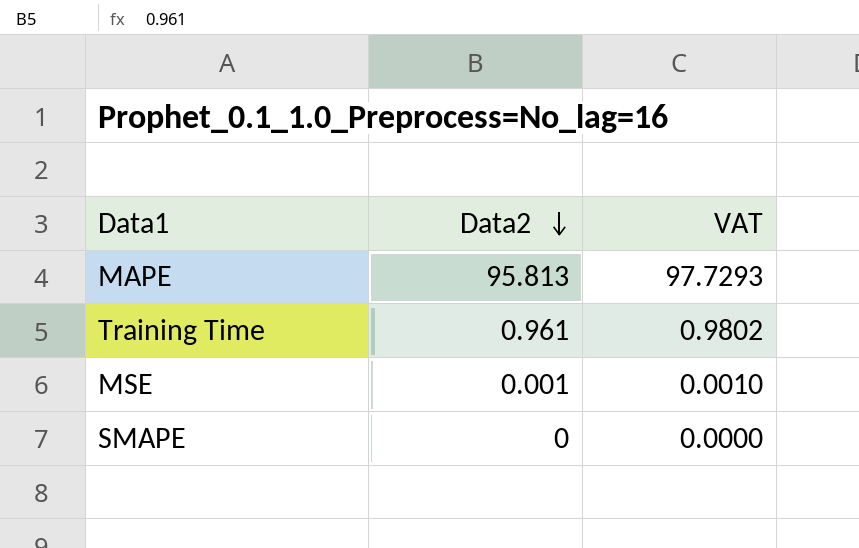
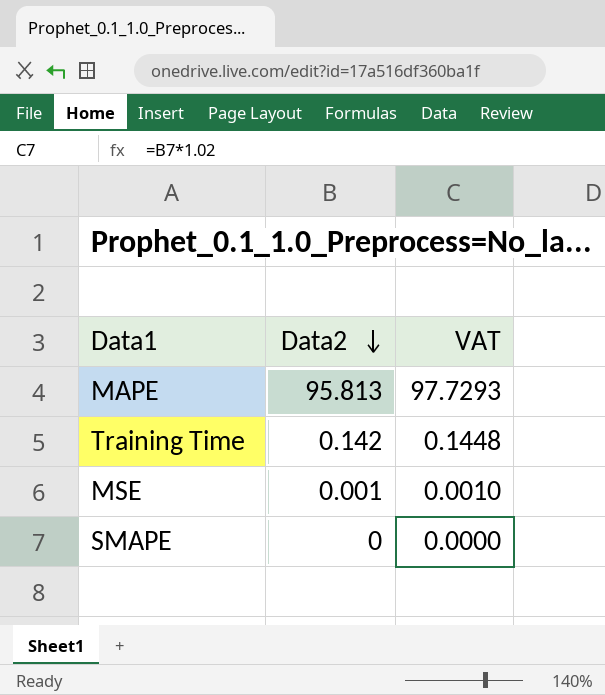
Training Time | Data2: 0.961 -> 0.142
Training Time | VAT: 0.9802 -> 0.1448

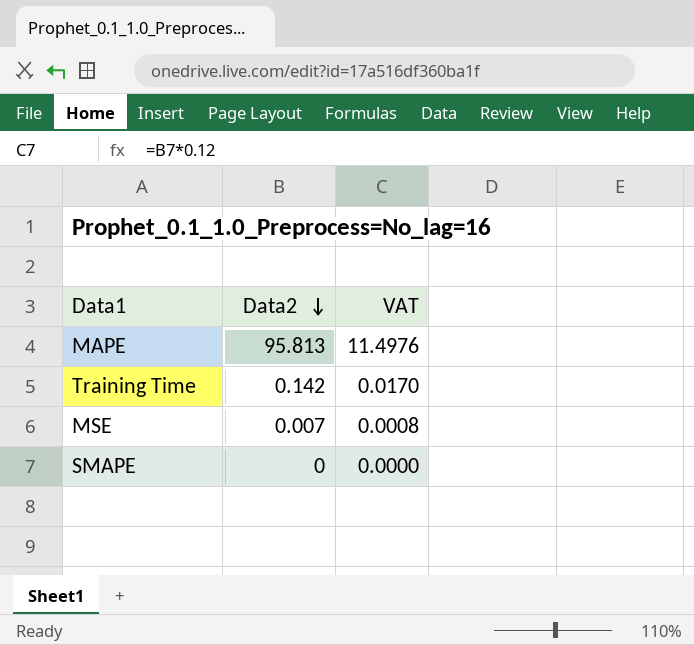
column VAT | formula: [Data2] * 1.02 -> [Data2] * 0.12
MSE | Data2: 0.001 -> 0.007

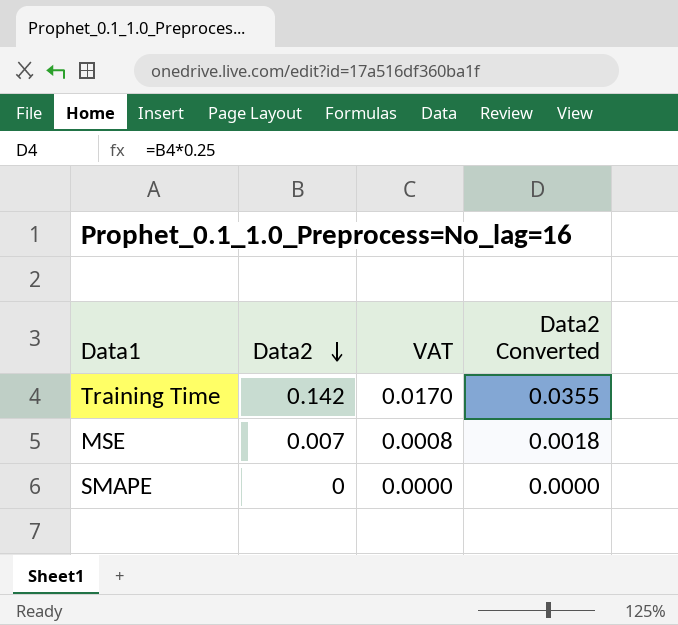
column Data2 Converted | formula: none -> [Data2] * 0.25
row MAPE: 95.813 | 11.4976 -> none

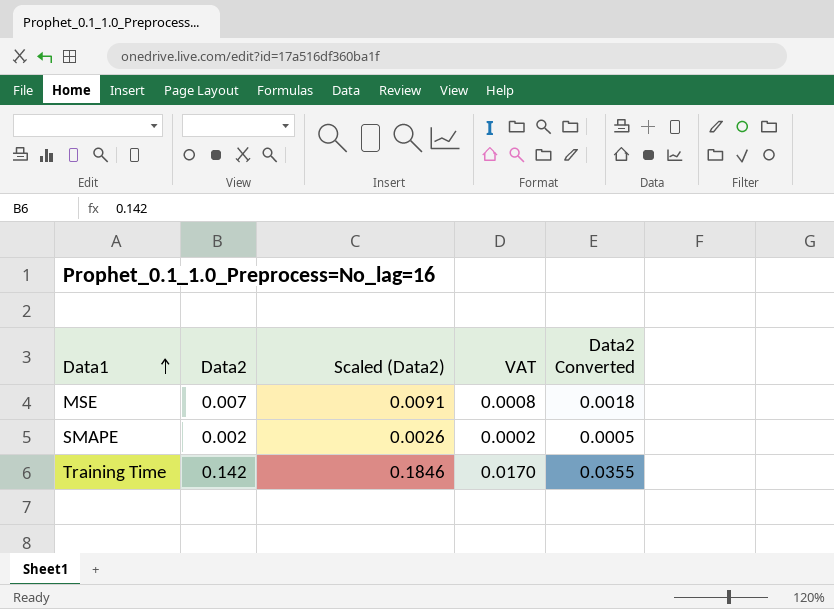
row order: Data2 descending -> Data1 ascending
column Scaled (Data2) | formula: none -> [Data2] * 1.3
SMAPE | Data2: 0 -> 0.002
SMAPE | VAT: 0.0000 -> 0.0002
SMAPE | Data2 Converted: 0.0000 -> 0.0005

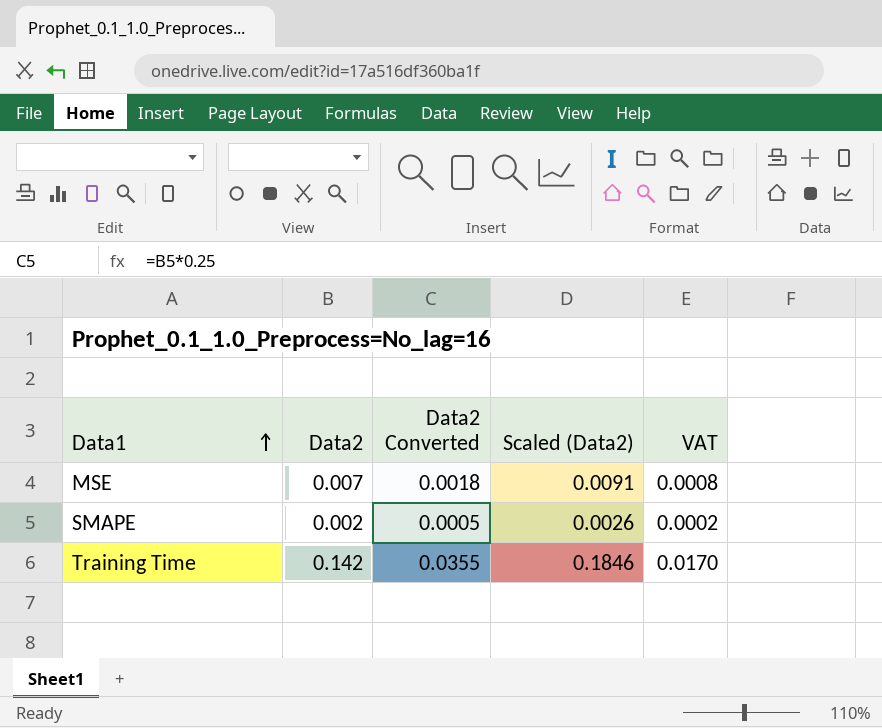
column Data2 Converted | position: 5 -> 3

